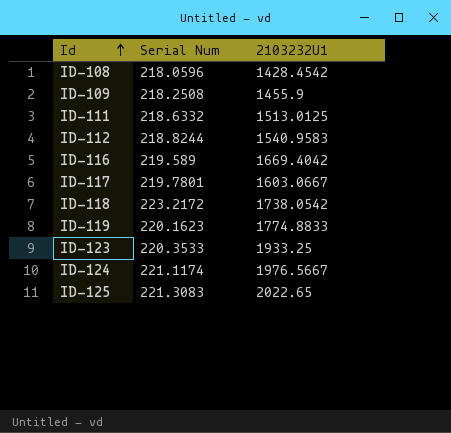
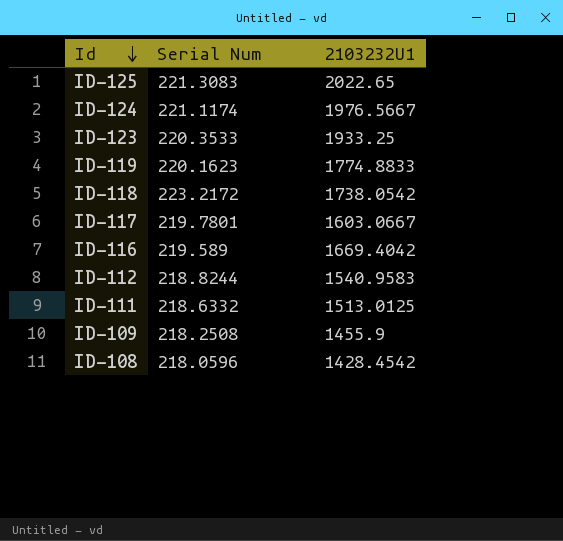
row order: Id ascending -> Id descending

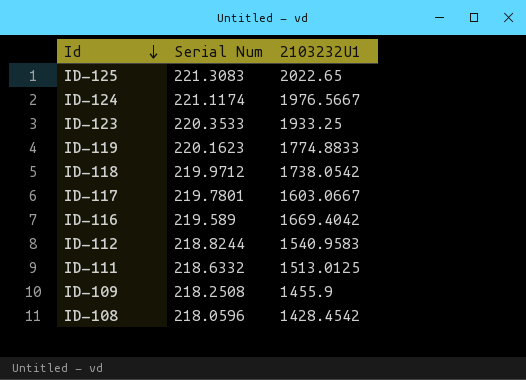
ID-118 | Serial Num: 223.2172 -> 219.9712

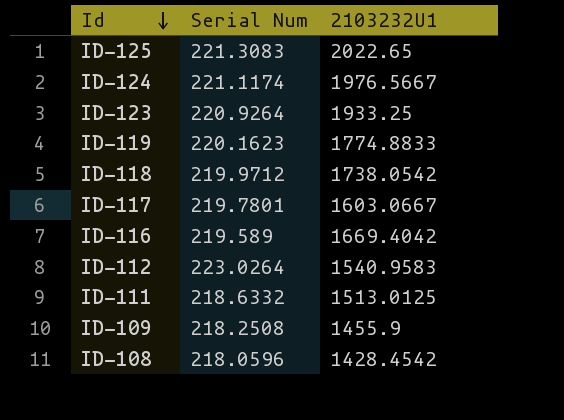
ID-123 | Serial Num: 220.3533 -> 220.9264
ID-112 | Serial Num: 218.8244 -> 223.0264

